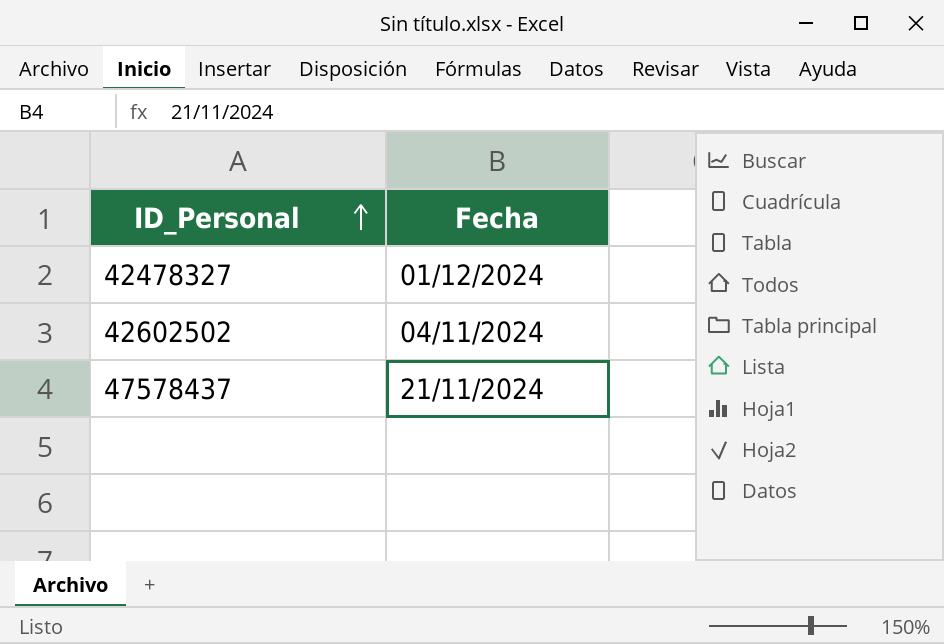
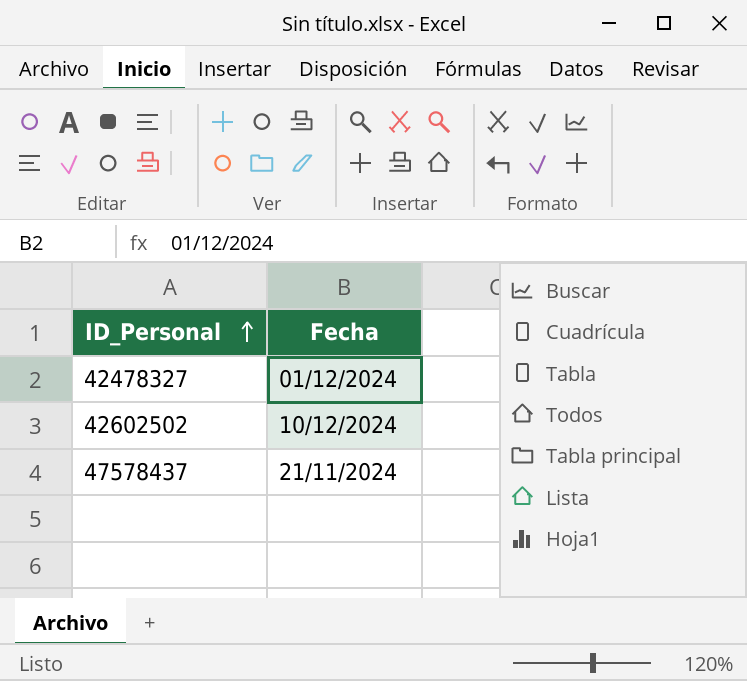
42602502 | Fecha: 04/11/2024 -> 10/12/2024

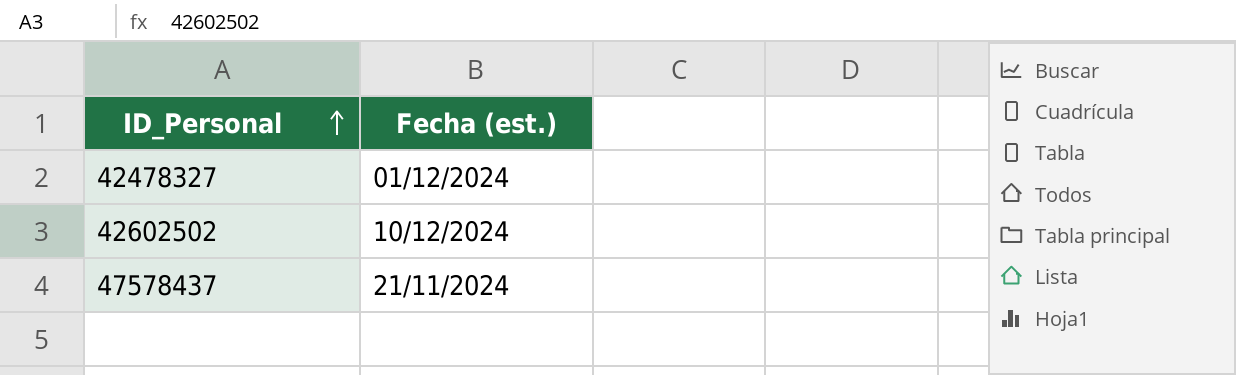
column name: Fecha -> Fecha (est.)

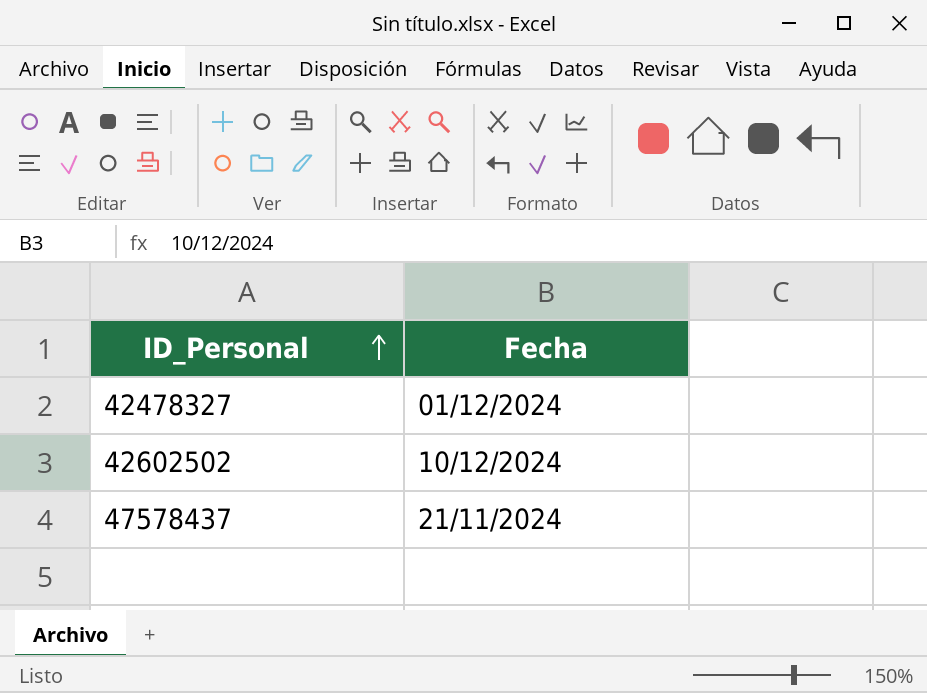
column name: Fecha (est.) -> Fecha

